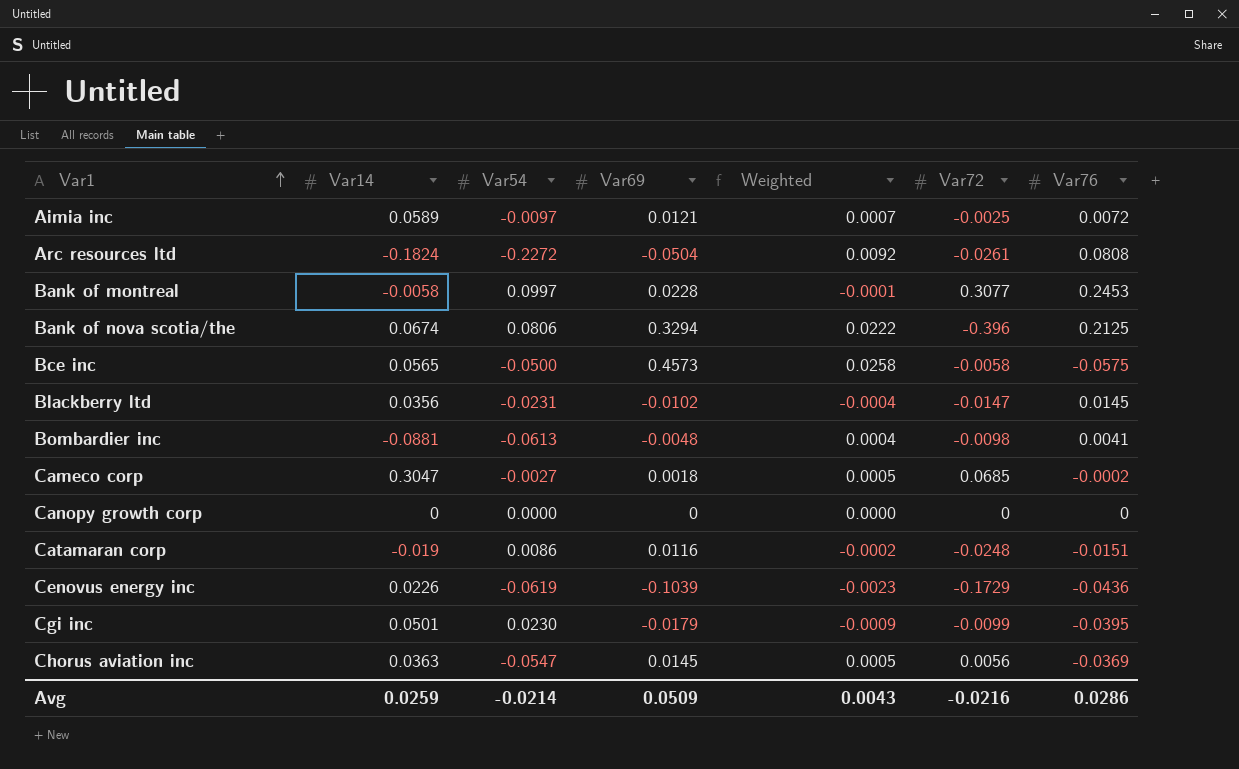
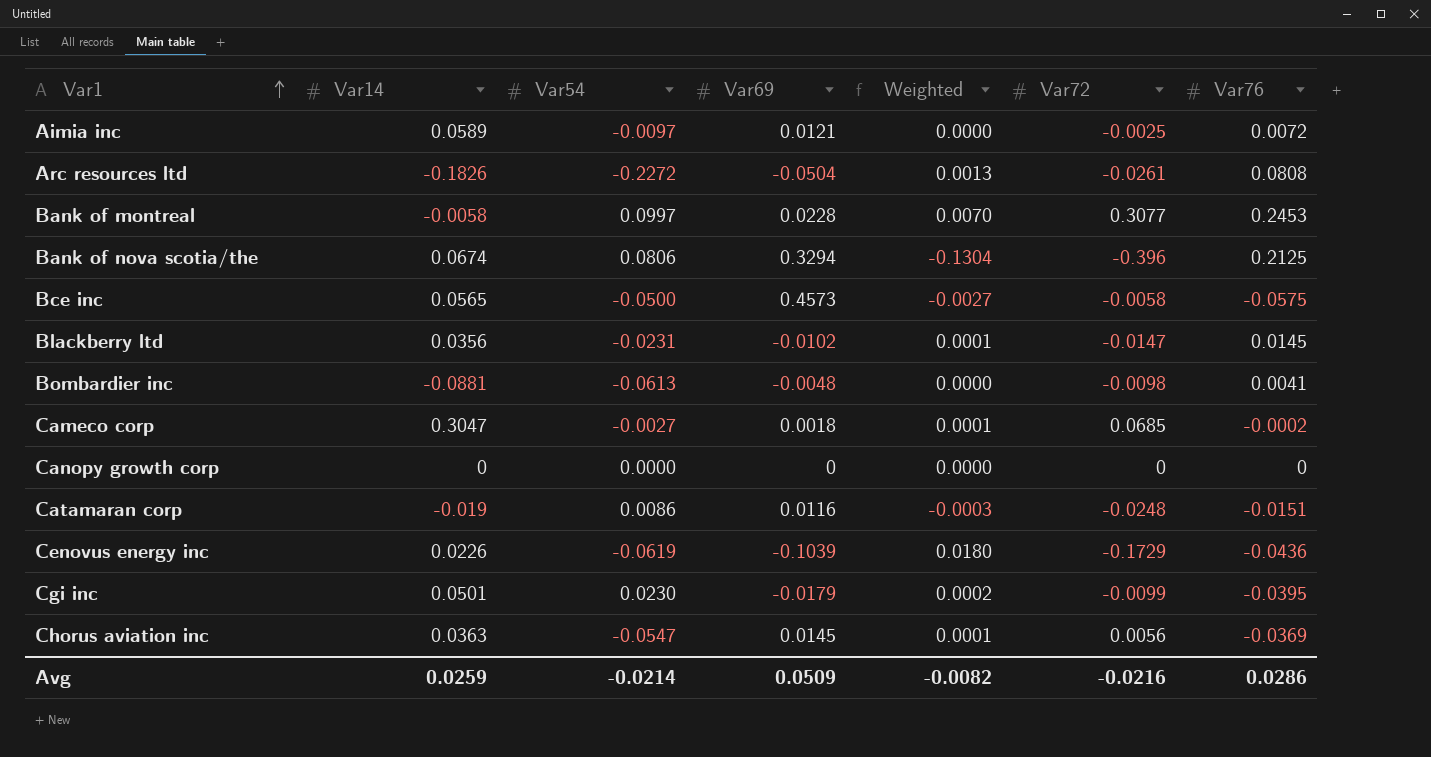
column Weighted | formula: [Var14] * [Var69] -> [Var69] * [Var72]
Arc resources ltd | Var14: -0.1824 -> -0.1826
Avg | Weighted: 0.0043 -> -0.0082

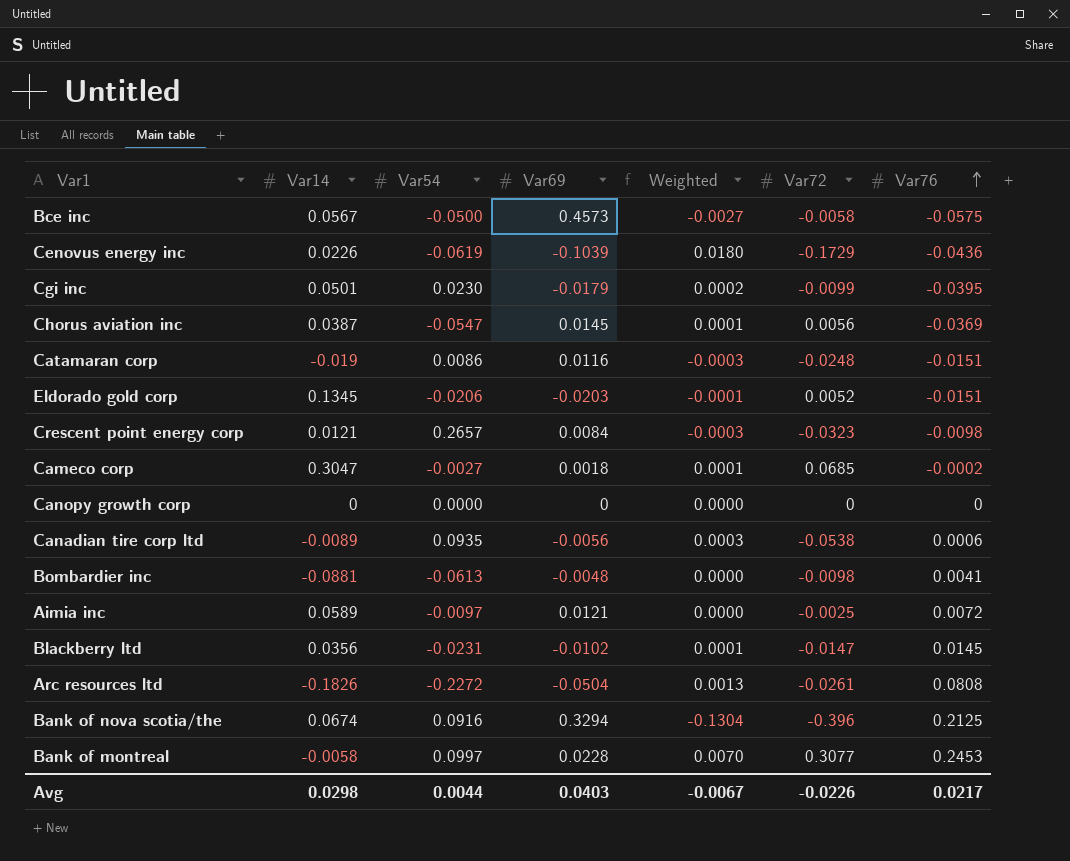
row order: Var1 ascending -> Var76 ascending
Bce inc | Var14: 0.0565 -> 0.0567
Chorus aviation inc | Var14: 0.0363 -> 0.0387
row Eldorado gold corp: none -> 0.1345 | -0.0206 | -0.0203 | -0.0001 | 0.0052 | -0.0151
row Crescent point energy corp: none -> 0.0121 | 0.2657 | 0.0084 | -0.0003 | -0.0323 | -0.0098
row Canadian tire corp ltd: none -> -0.0089 | 0.0935 | -0.0056 | 0.0003 | -0.0538 | 0.0006
Bank of nova scotia/the | Var54: 0.0806 -> 0.0916
Avg | Var14: 0.0259 -> 0.0298
Avg | Var54: -0.0214 -> 0.0044
Avg | Var69: 0.0509 -> 0.0403
Avg | Weighted: -0.0082 -> -0.0067
Avg | Var72: -0.0216 -> -0.0226
Avg | Var76: 0.0286 -> 0.0217

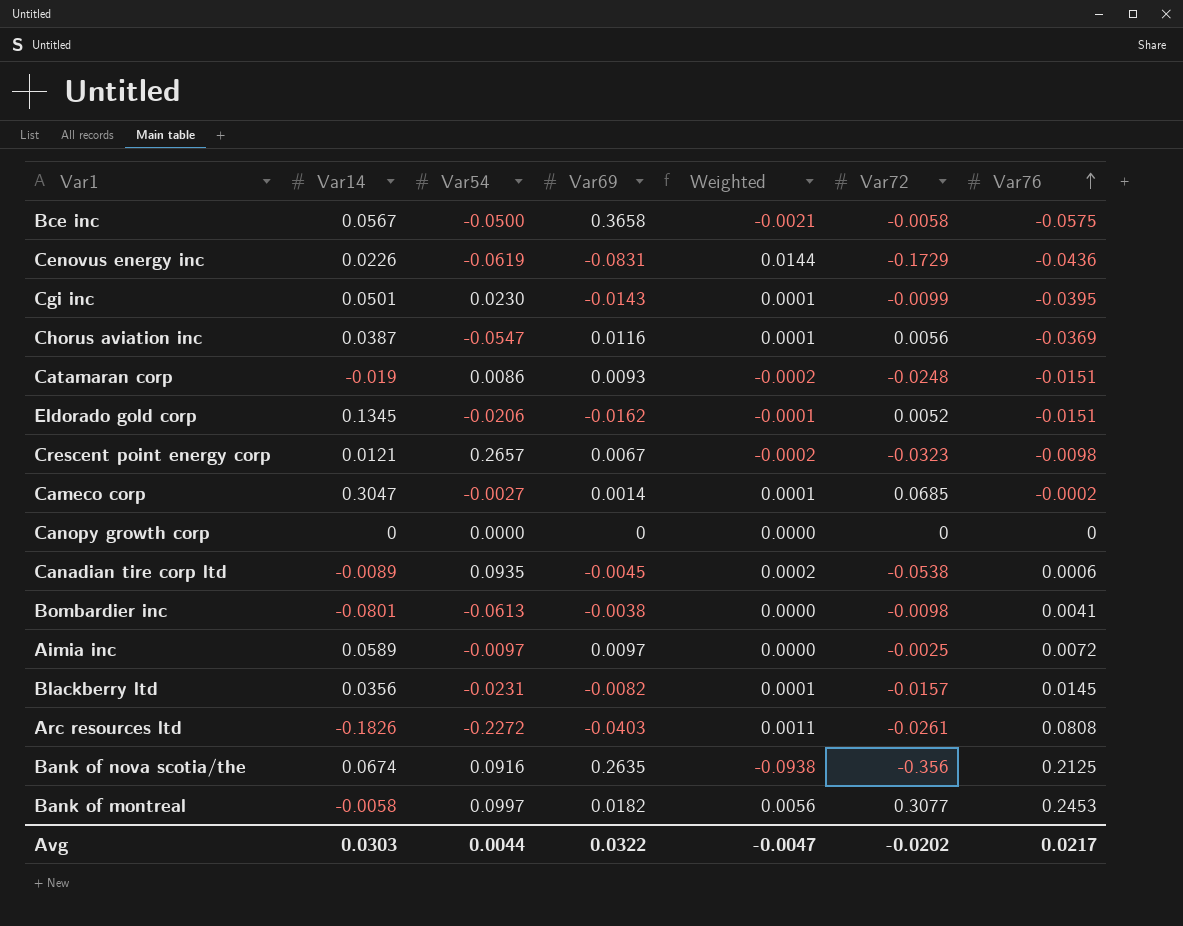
Bce inc | Var69: 0.4573 -> 0.3658
Bce inc | Weighted: -0.0027 -> -0.0021
Cenovus energy inc | Var69: -0.1039 -> -0.0831
Cenovus energy inc | Weighted: 0.0180 -> 0.0144
Cgi inc | Var69: -0.0179 -> -0.0143
Cgi inc | Weighted: 0.0002 -> 0.0001
Chorus aviation inc | Var69: 0.0145 -> 0.0116
Catamaran corp | Var69: 0.0116 -> 0.0093
Catamaran corp | Weighted: -0.0003 -> -0.0002
Eldorado gold corp | Var69: -0.0203 -> -0.0162
Crescent point energy corp | Var69: 0.0084 -> 0.0067
Crescent point energy corp | Weighted: -0.0003 -> -0.0002
Cameco corp | Var69: 0.0018 -> 0.0014
Canadian tire corp ltd | Var69: -0.0056 -> -0.0045
Canadian tire corp ltd | Weighted: 0.0003 -> 0.0002
Bombardier inc | Var14: -0.0881 -> -0.0801
Bombardier inc | Var69: -0.0048 -> -0.0038
Aimia inc | Var69: 0.0121 -> 0.0097
Blackberry ltd | Var69: -0.0102 -> -0.0082
Blackberry ltd | Var72: -0.0147 -> -0.0157
Arc resources ltd | Var69: -0.0504 -> -0.0403
Arc resources ltd | Weighted: 0.0013 -> 0.0011
Bank of nova scotia/the | Var69: 0.3294 -> 0.2635
Bank of nova scotia/the | Weighted: -0.1304 -> -0.0938
Bank of nova scotia/the | Var72: -0.396 -> -0.356
Bank of montreal | Var69: 0.0228 -> 0.0182
Bank of montreal | Weighted: 0.0070 -> 0.0056
Avg | Var14: 0.0298 -> 0.0303
Avg | Var69: 0.0403 -> 0.0322
Avg | Weighted: -0.0067 -> -0.0047
Avg | Var72: -0.0226 -> -0.0202

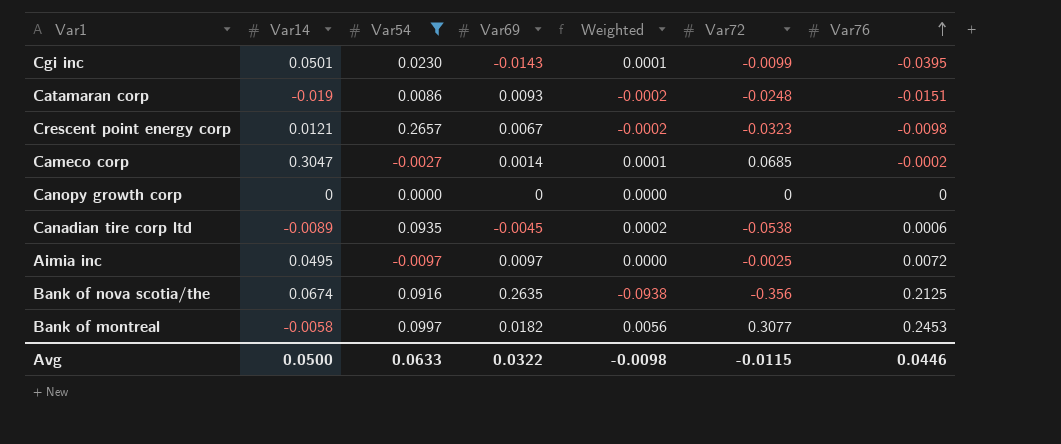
filter: none -> Var54 >= -0.0097
Aimia inc | Var14: 0.0589 -> 0.0495
Avg | Var14: 0.0303 -> 0.0500
Avg | Var54: 0.0044 -> 0.0633
Avg | Weighted: -0.0047 -> -0.0098
Avg | Var72: -0.0202 -> -0.0115
Avg | Var76: 0.0217 -> 0.0446

